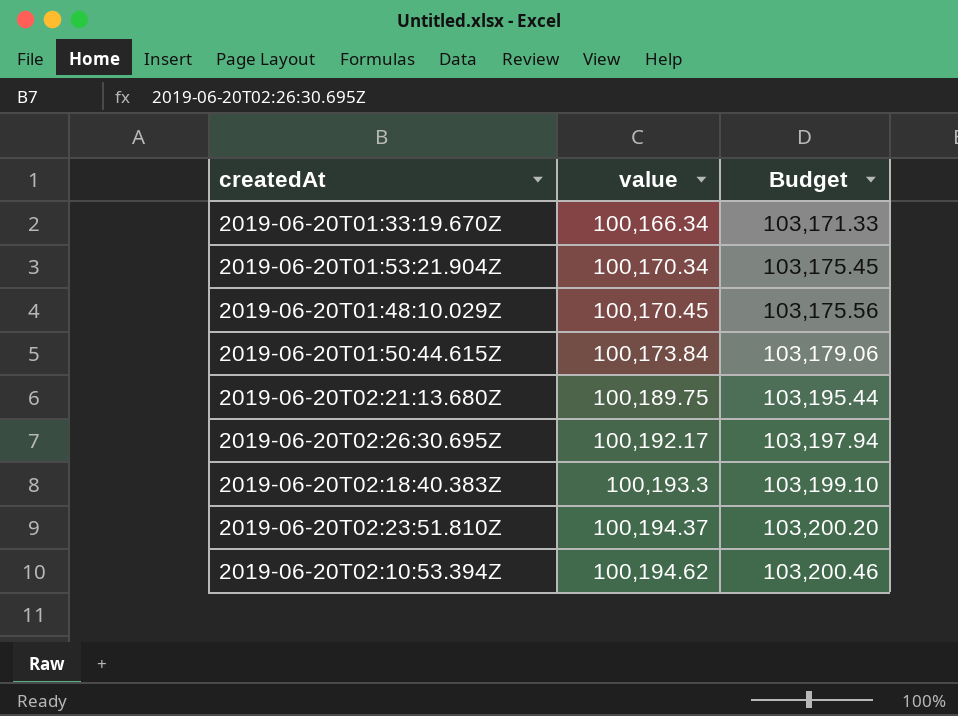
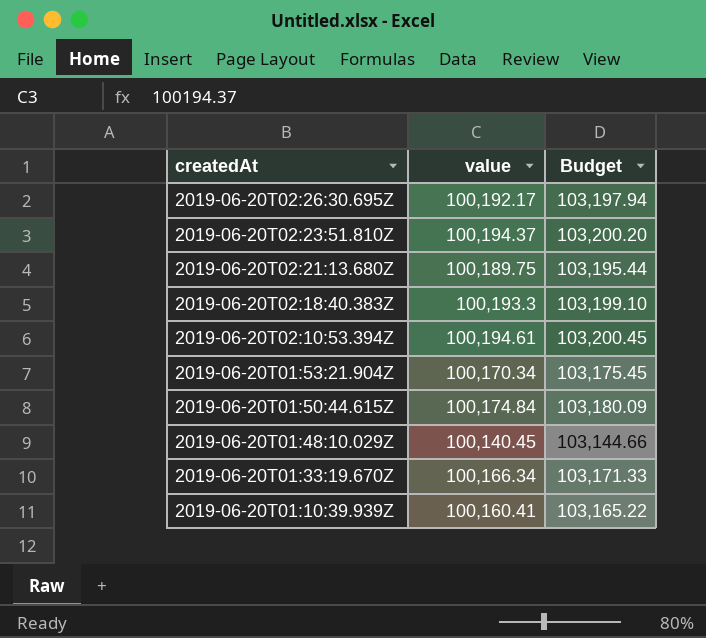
row order: value ascending -> createdAt descending
2019-06-20T02:10:53.394Z | value: 100,194.62 -> 100,194.61
2019-06-20T02:10:53.394Z | Budget: 103,200.46 -> 103,200.45
2019-06-20T01:50:44.615Z | value: 100,173.84 -> 100,174.84
2019-06-20T01:50:44.615Z | Budget: 103,179.06 -> 103,180.09
2019-06-20T01:48:10.029Z | value: 100,170.45 -> 100,140.45
2019-06-20T01:48:10.029Z | Budget: 103,175.56 -> 103,144.66
row 2019-06-20T01:10:39.939Z: none -> 100,160.41 | 103,165.22

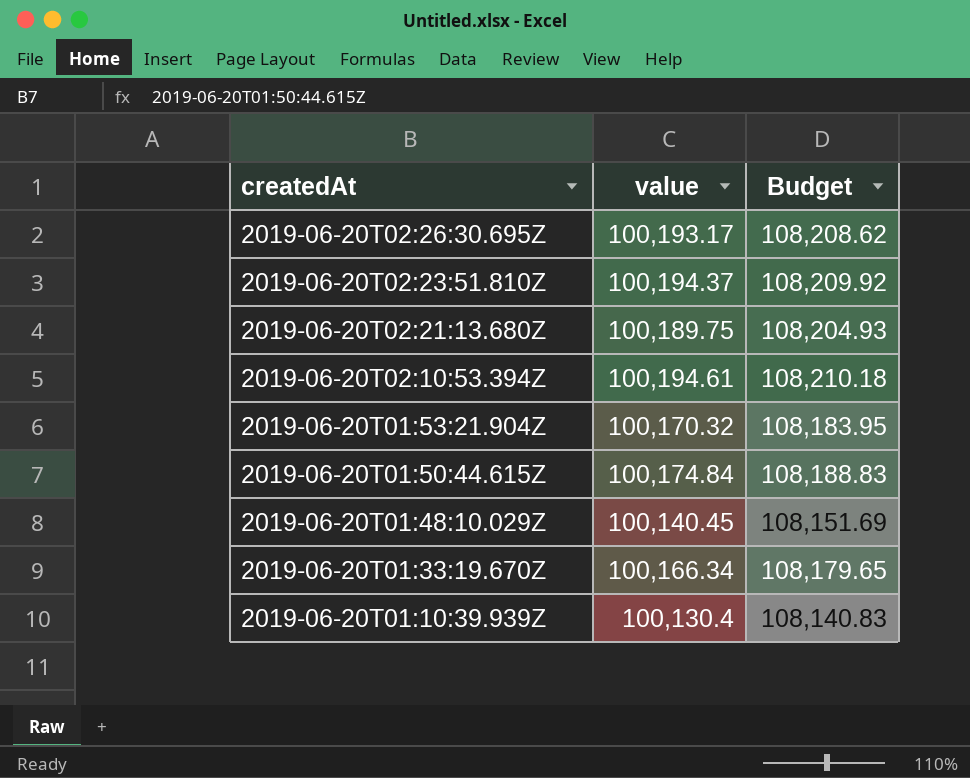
column Budget | formula: [value] * 1.03 -> [value] * 1.08
row 2019-06-20T02:18:40.383Z: 100,193.3 | 103,199.10 -> none
2019-06-20T02:26:30.695Z | value: 100,192.17 -> 100,193.17
2019-06-20T01:53:21.904Z | value: 100,170.34 -> 100,170.32
2019-06-20T01:10:39.939Z | value: 100,160.41 -> 100,130.4

